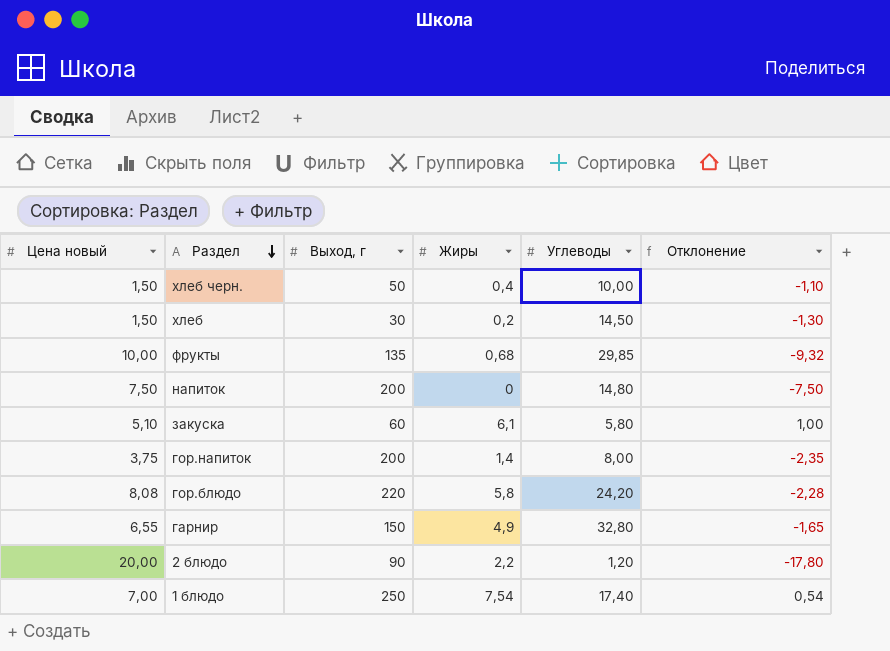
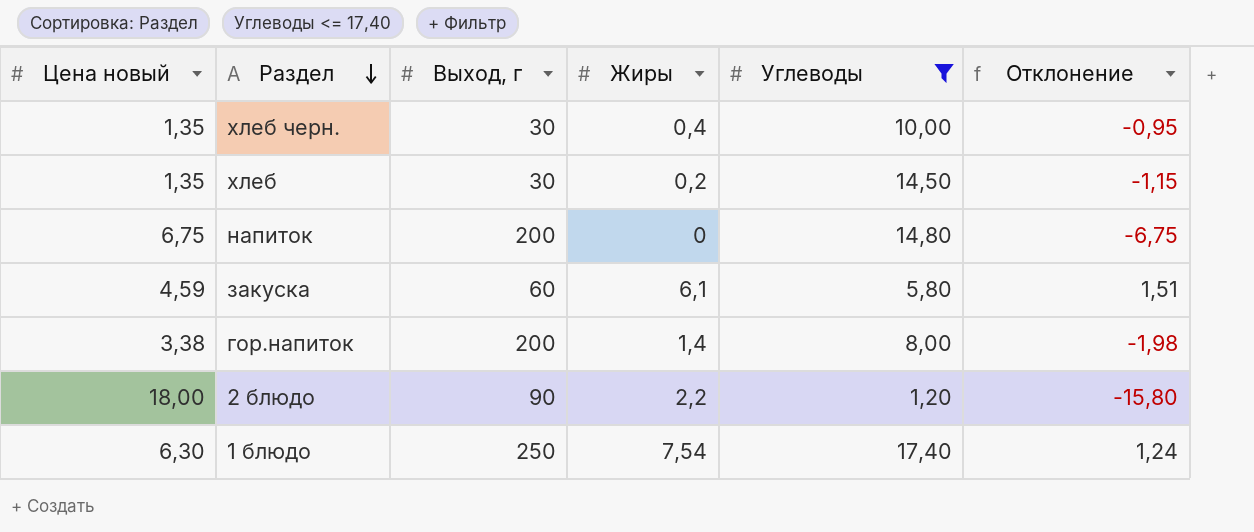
filter: none -> Углеводы <= 17,40
хлеб черн. | Цена новый: 1,50 -> 1,35
хлеб черн. | Выход, г: 50 -> 30
хлеб черн. | Отклонение: -1,10 -> -0,95
хлеб | Цена новый: 1,50 -> 1,35
хлеб | Отклонение: -1,30 -> -1,15
напиток | Цена новый: 7,50 -> 6,75
напиток | Отклонение: -7,50 -> -6,75
закуска | Цена новый: 5,10 -> 4,59
закуска | Отклонение: 1,00 -> 1,51
гор.напиток | Цена новый: 3,75 -> 3,38
гор.напиток | Отклонение: -2,35 -> -1,98
2 блюдо | Цена новый: 20,00 -> 18,00
2 блюдо | Отклонение: -17,80 -> -15,80
1 блюдо | Цена новый: 7,00 -> 6,30
1 блюдо | Отклонение: 0,54 -> 1,24

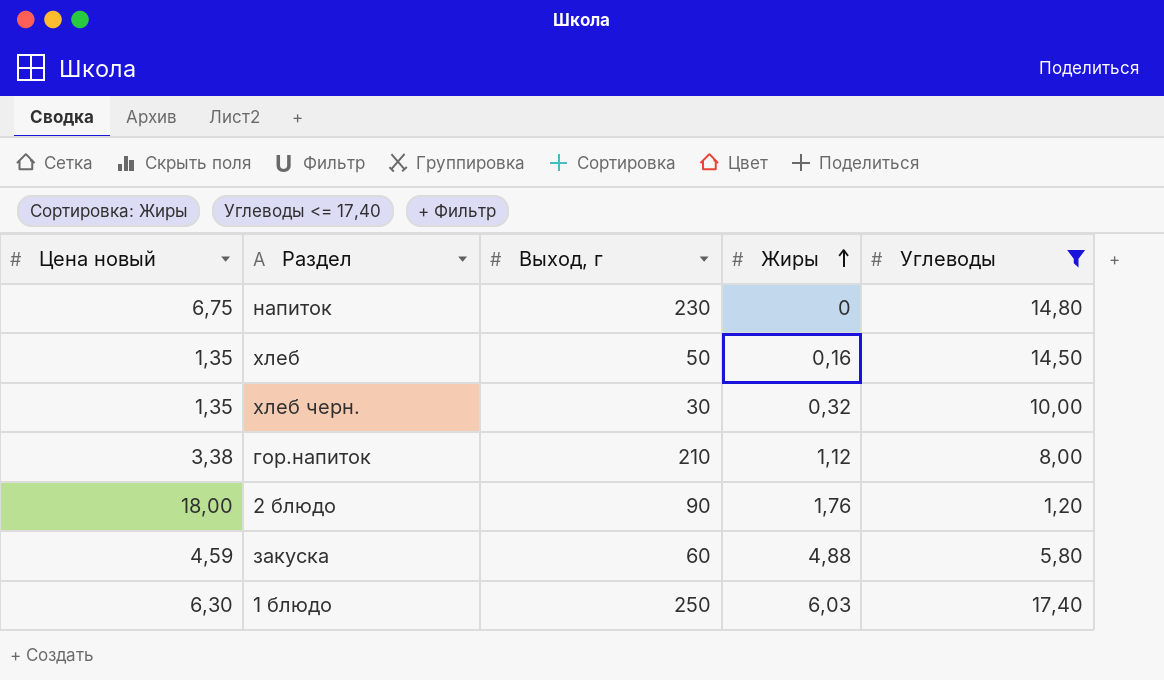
row order: Раздел descending -> Жиры ascending
column Отклонение | formula: [Жиры] - [Цена новый] -> none
напиток | Выход, г: 200 -> 230
хлеб | Выход, г: 30 -> 50
хлеб | Жиры: 0,2 -> 0,16
хлеб черн. | Жиры: 0,4 -> 0,32
гор.напиток | Выход, г: 200 -> 210
гор.напиток | Жиры: 1,4 -> 1,12
2 блюдо | Жиры: 2,2 -> 1,76
закуска | Жиры: 6,1 -> 4,88
1 блюдо | Жиры: 7,54 -> 6,03

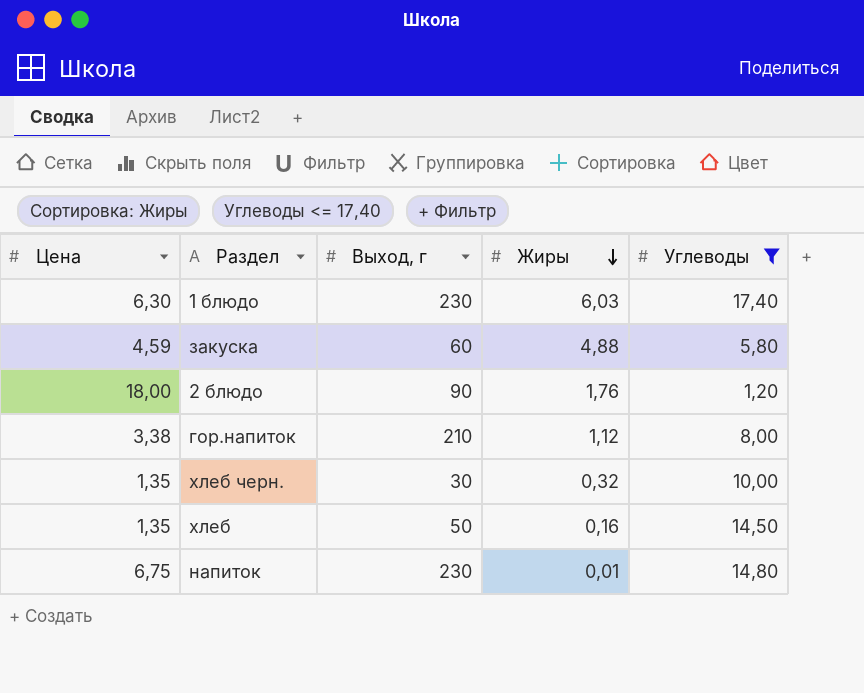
row order: Жиры ascending -> Жиры descending
column name: Цена новый -> Цена
1 блюдо | Выход, г: 250 -> 230
напиток | Жиры: 0 -> 0,01

